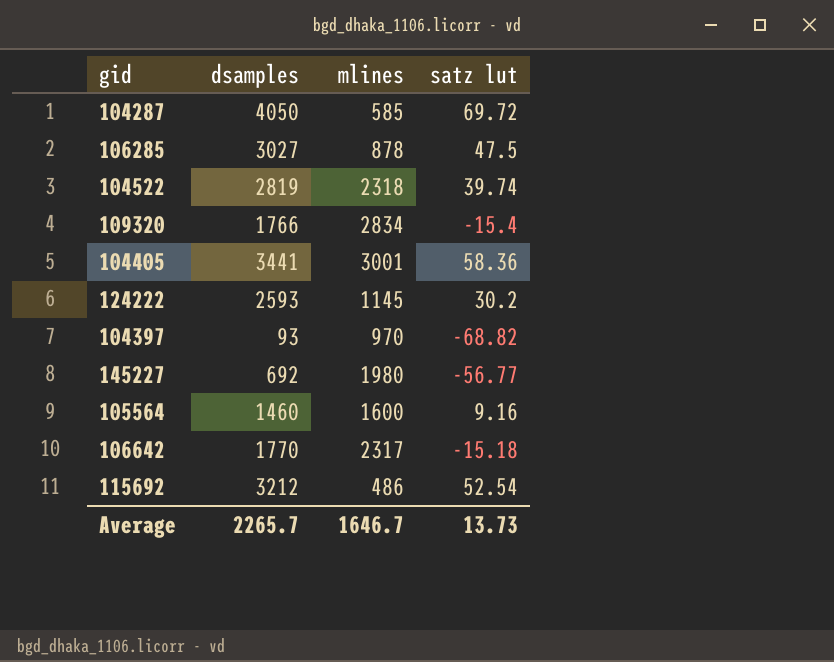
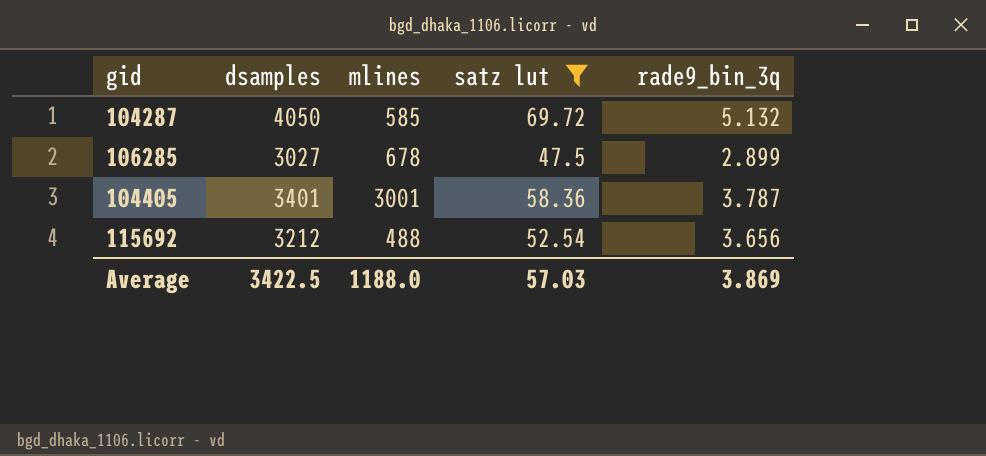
filter: none -> satz lut >= 47.5
column rade9_bin_3q | position: none -> 5
106285 | mlines: 878 -> 678
104405 | dsamples: 3441 -> 3401
115692 | mlines: 486 -> 488
Average | dsamples: 2265.7 -> 3422.5
Average | mlines: 1646.7 -> 1188.0
Average | satz lut: 13.73 -> 57.03

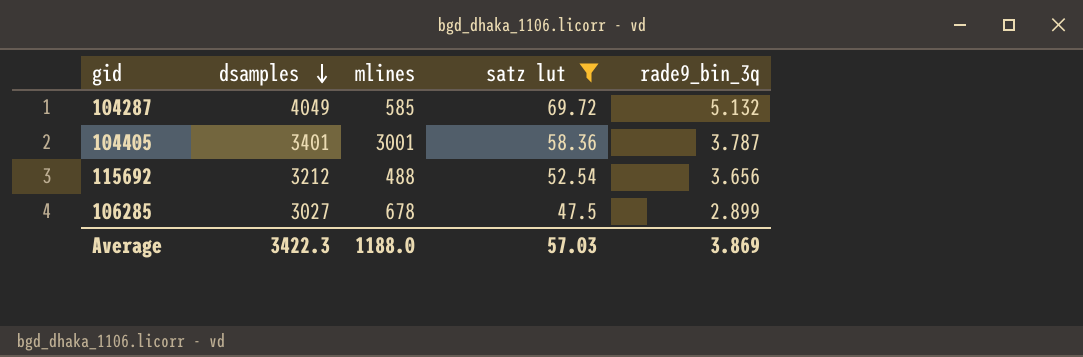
row order: none -> dsamples descending
104287 | dsamples: 4050 -> 4049
Average | dsamples: 3422.5 -> 3422.3

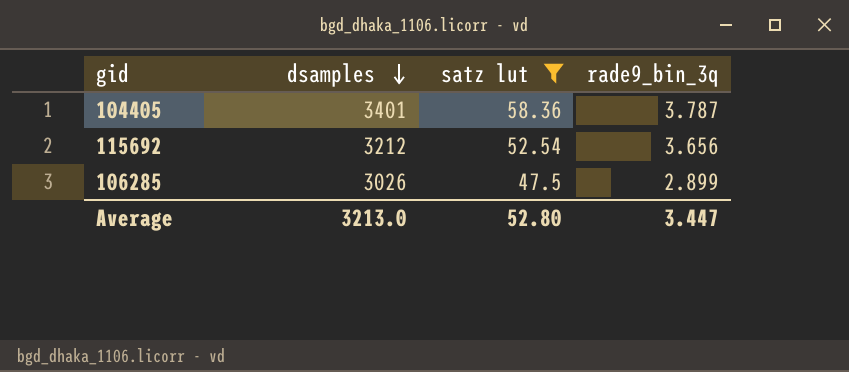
column mlines | position: 3 -> none
row 104287: 4049 | 585 | 69.72 | 5.132 -> none
106285 | dsamples: 3027 -> 3026
Average | dsamples: 3422.3 -> 3213.0
Average | satz lut: 57.03 -> 52.80
Average | rade9_bin_3q: 3.869 -> 3.447

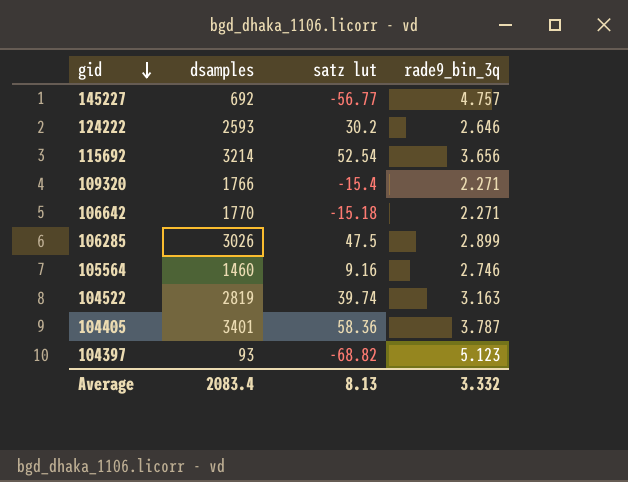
filter: satz lut >= 47.5 -> none
row order: dsamples descending -> gid descending
115692 | dsamples: 3212 -> 3214
Average | dsamples: 3213.0 -> 2083.4
Average | satz lut: 52.80 -> 8.13
Average | rade9_bin_3q: 3.447 -> 3.332

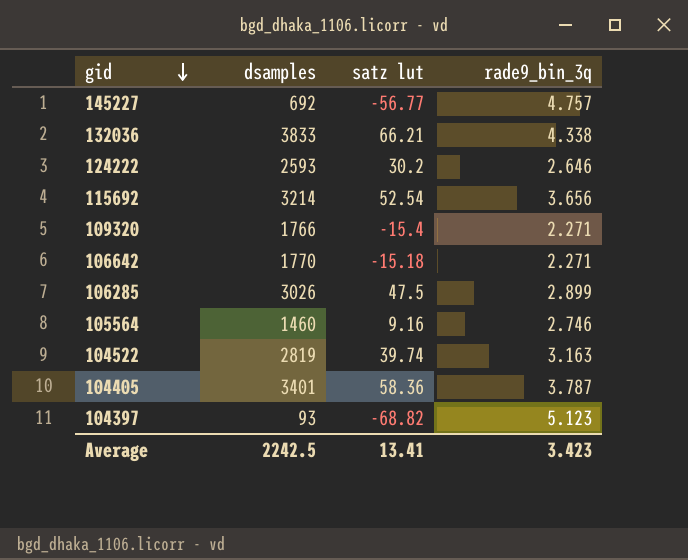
row 132036: none -> 3833 | 66.21 | 4.338
Average | dsamples: 2083.4 -> 2242.5
Average | satz lut: 8.13 -> 13.41
Average | rade9_bin_3q: 3.332 -> 3.423

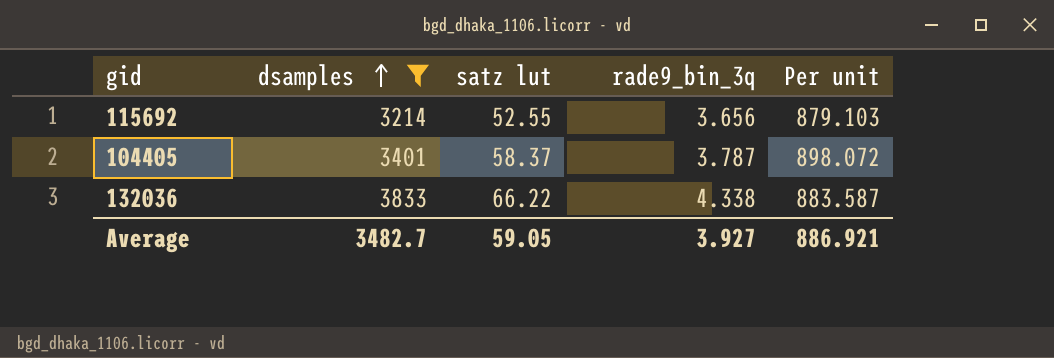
filter: none -> dsamples >= 3214
row order: gid descending -> dsamples ascending
column Per unit | formula: none -> [dsamples] / [rade9_bin_3q]
115692 | satz lut: 52.54 -> 52.55
104405 | satz lut: 58.36 -> 58.37
132036 | satz lut: 66.21 -> 66.22
Average | dsamples: 2242.5 -> 3482.7
Average | satz lut: 13.41 -> 59.05
Average | rade9_bin_3q: 3.423 -> 3.927

